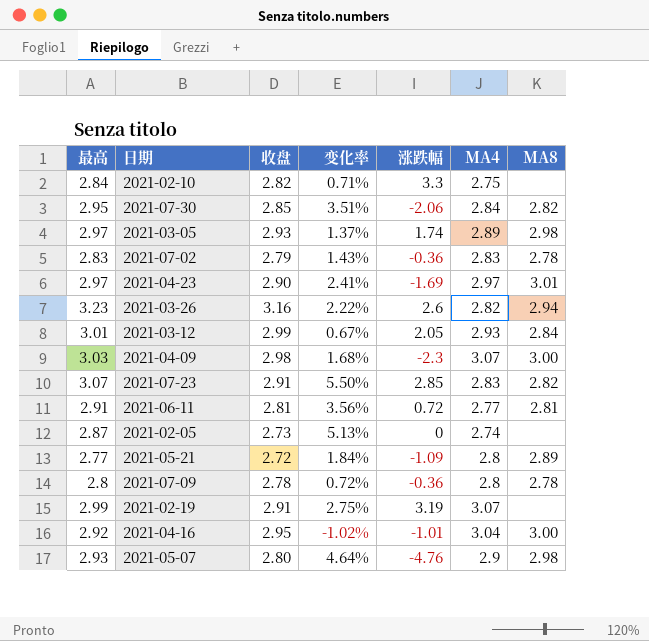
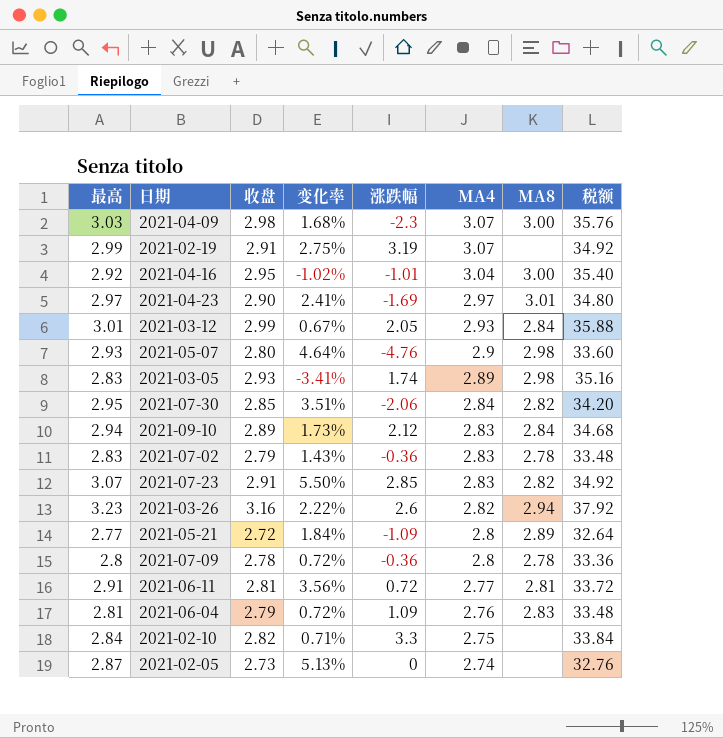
row order: none -> MA4 descending
column 税额 | formula: none -> [收盘] * 12
2021-03-05 | 最高: 2.97 -> 2.83
2021-03-05 | 变化率: 1.37% -> -3.41%
row 2021-09-10: none -> 2.94 | 2.89 | 1.73% | 2.12 | 2.83 | 2.84 | 34.68
row 2021-06-04: none -> 2.81 | 2.79 | 0.72% | 1.09 | 2.76 | 2.83 | 33.48

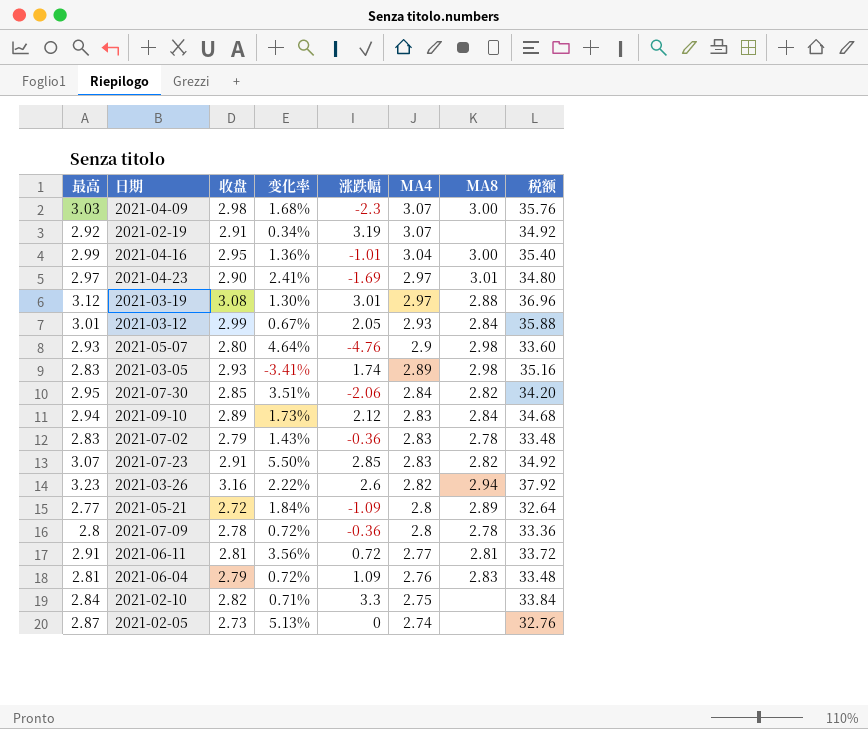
2021-02-19 | 最高: 2.99 -> 2.92
2021-02-19 | 变化率: 2.75% -> 0.34%
2021-04-16 | 最高: 2.92 -> 2.99
2021-04-16 | 变化率: -1.02% -> 1.36%
row 2021-03-19: none -> 3.12 | 3.08 | 1.30% | 3.01 | 2.97 | 2.88 | 36.96

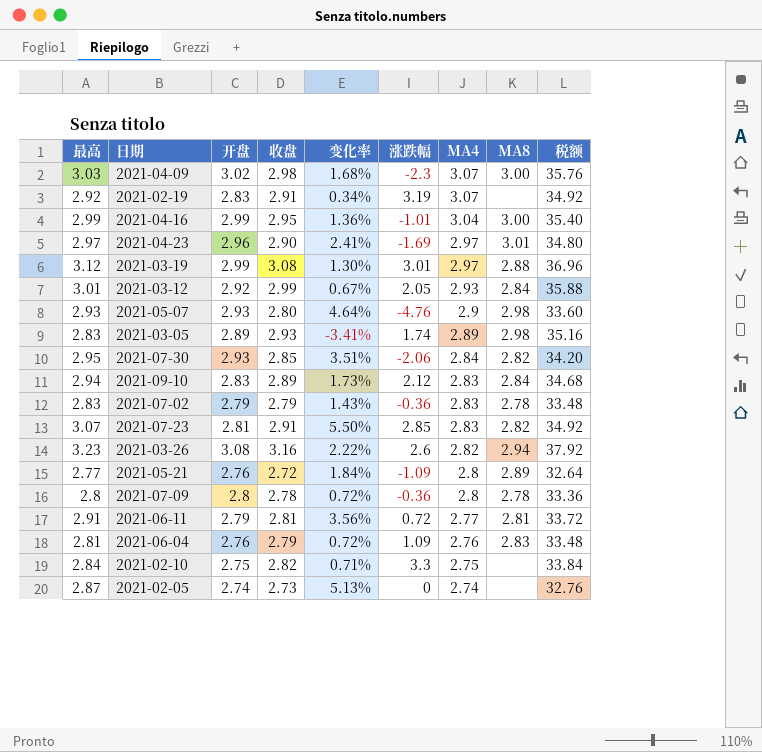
column 开盘 | position: none -> 3

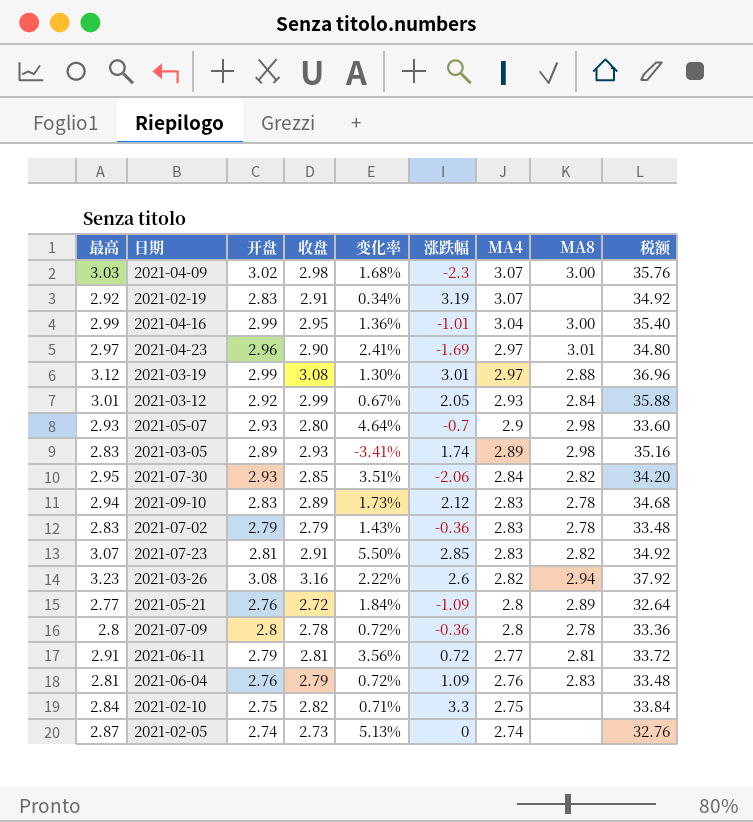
2021-05-07 | 涨跌幅: -4.76 -> -0.7
2021-09-10 | MA8: 2.84 -> 2.78

